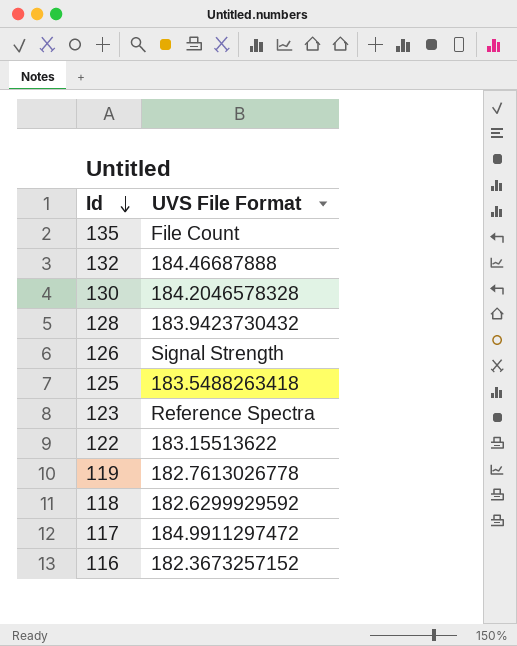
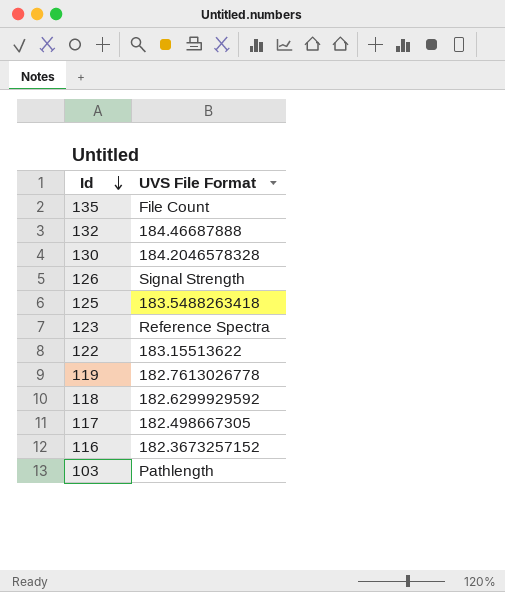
row 128: 183.9423730432 -> none
117 | UVS File Format: 184.9911297472 -> 182.498667305
row 103: none -> Pathlength

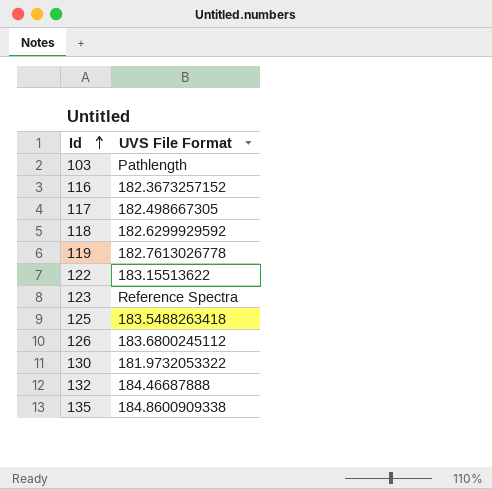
row order: Id descending -> Id ascending
126 | UVS File Format: Signal Strength -> 183.6800245112
130 | UVS File Format: 184.2046578328 -> 181.9732053322
135 | UVS File Format: File Count -> 184.8600909338

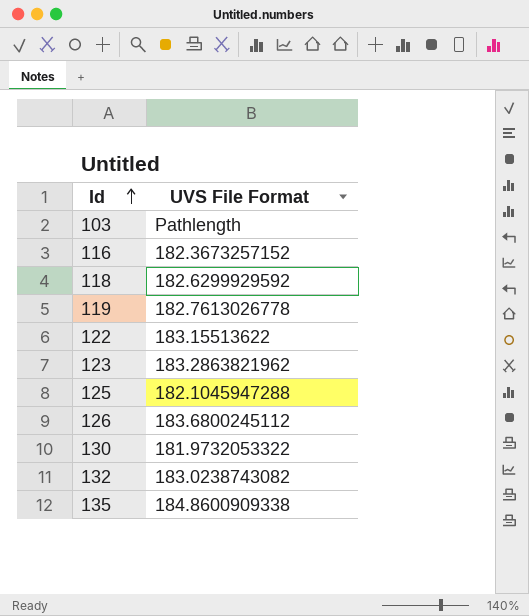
row 117: 182.498667305 -> none
123 | UVS File Format: Reference Spectra -> 183.2863821962
125 | UVS File Format: 183.5488263418 -> 182.1045947288
132 | UVS File Format: 184.46687888 -> 183.0238743082

